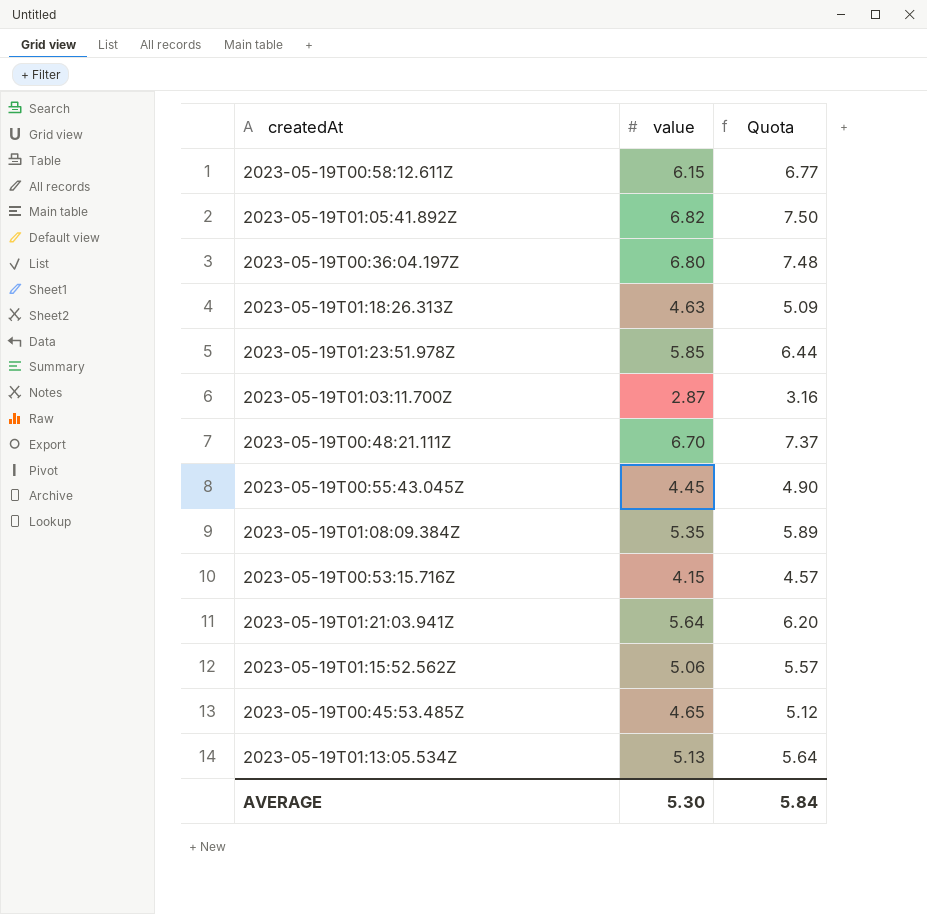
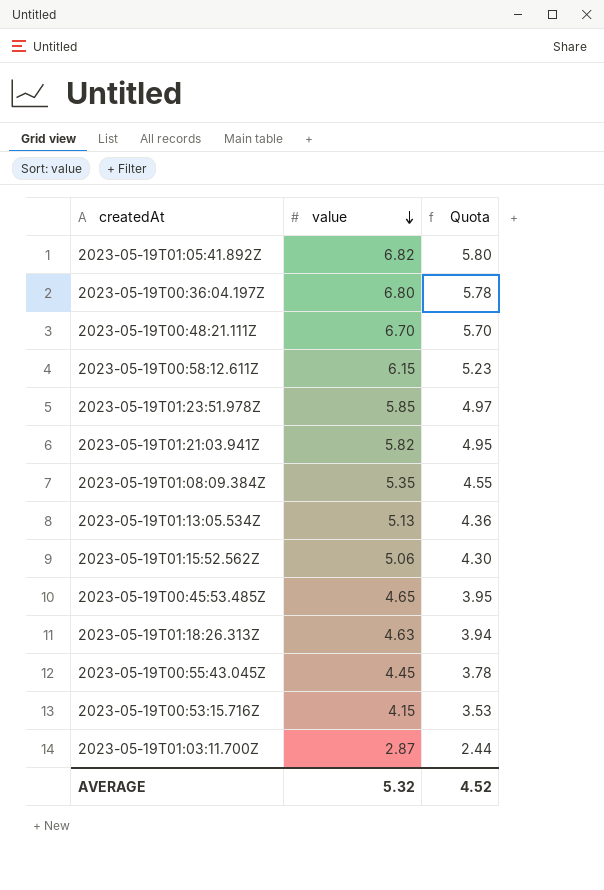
row order: none -> value descending
column Quota | formula: [value] * 1.1 -> [value] * 0.85
2023-05-19T01:21:03.941Z | value: 5.64 -> 5.82
AVERAGE | value: 5.30 -> 5.32
AVERAGE | Quota: 5.84 -> 4.52

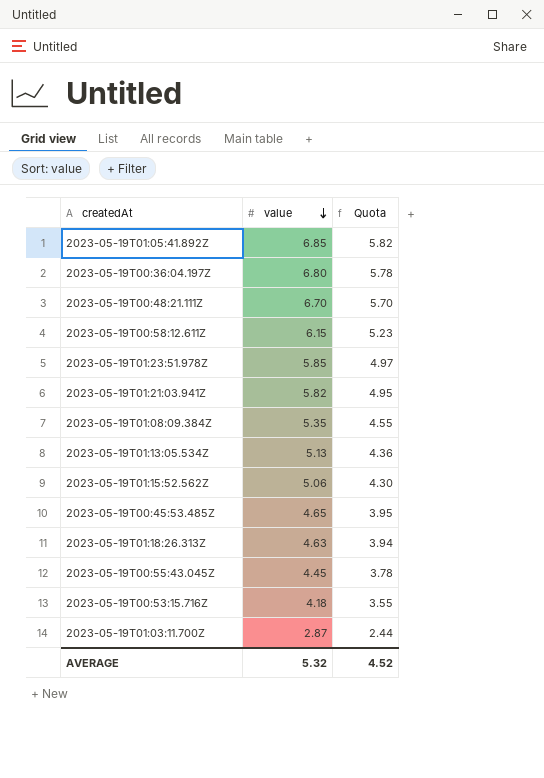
2023-05-19T01:05:41.892Z | value: 6.82 -> 6.85
2023-05-19T01:05:41.892Z | Quota: 5.80 -> 5.82
2023-05-19T00:53:15.716Z | value: 4.15 -> 4.18
2023-05-19T00:53:15.716Z | Quota: 3.53 -> 3.55

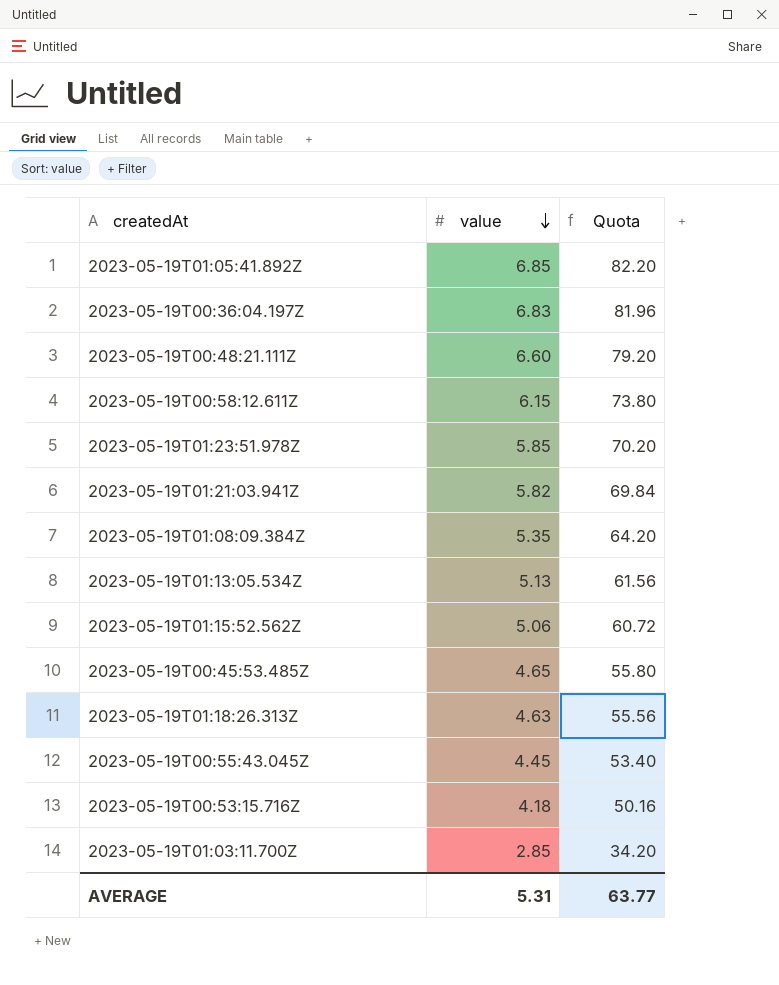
column Quota | formula: [value] * 0.85 -> [value] * 12
2023-05-19T00:36:04.197Z | value: 6.80 -> 6.83
2023-05-19T00:48:21.111Z | value: 6.70 -> 6.60
2023-05-19T01:03:11.700Z | value: 2.87 -> 2.85
AVERAGE | value: 5.32 -> 5.31
AVERAGE | Quota: 4.52 -> 63.77

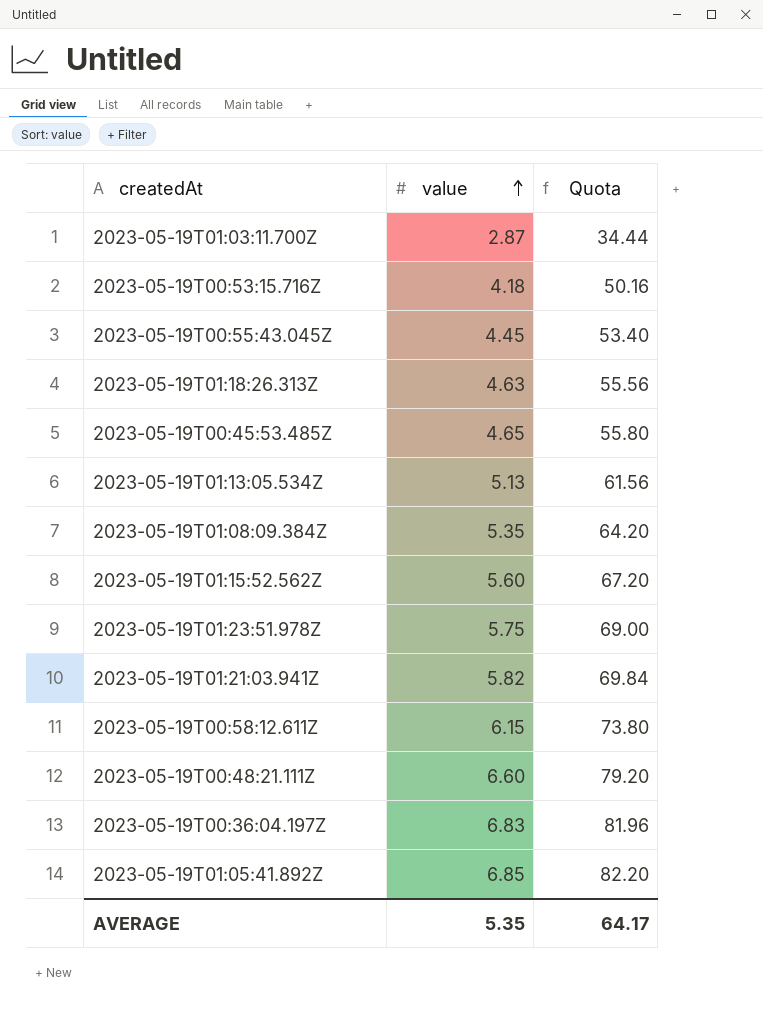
row order: value descending -> value ascending
2023-05-19T01:03:11.700Z | value: 2.85 -> 2.87
2023-05-19T01:03:11.700Z | Quota: 34.20 -> 34.44
2023-05-19T01:15:52.562Z | value: 5.06 -> 5.60
2023-05-19T01:15:52.562Z | Quota: 60.72 -> 67.20
2023-05-19T01:23:51.978Z | value: 5.85 -> 5.75
2023-05-19T01:23:51.978Z | Quota: 70.20 -> 69.00
AVERAGE | value: 5.31 -> 5.35
AVERAGE | Quota: 63.77 -> 64.17

